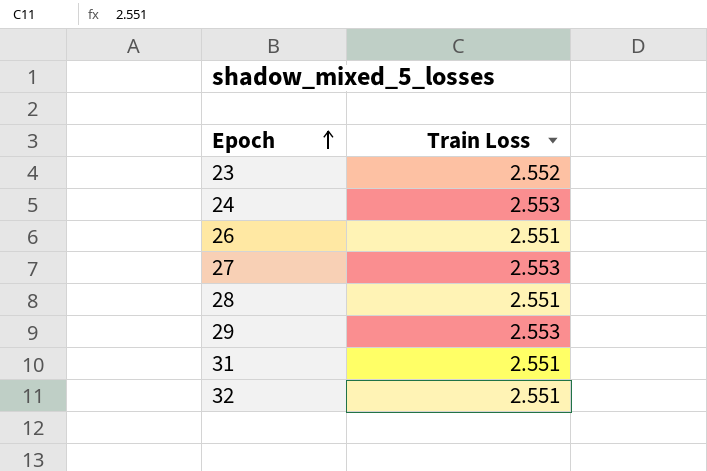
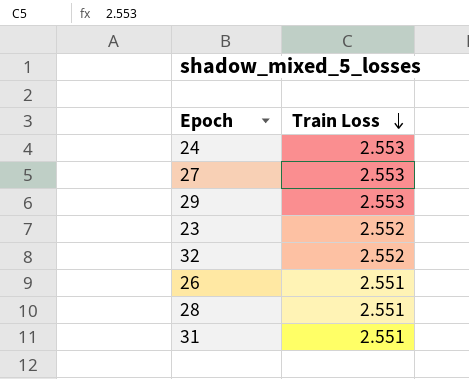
row order: Epoch ascending -> Train Loss descending
32 | Train Loss: 2.551 -> 2.552

